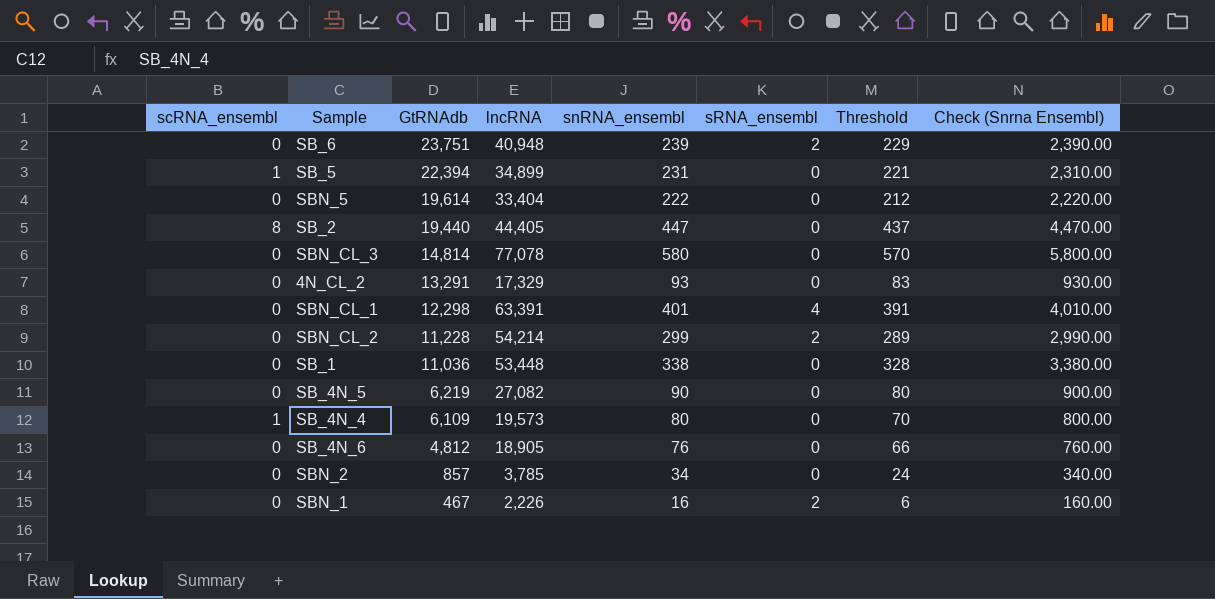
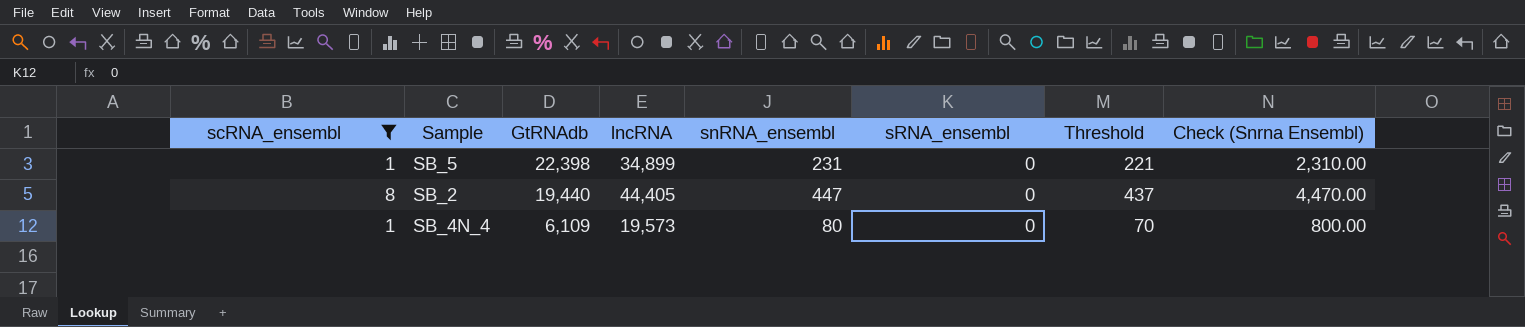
filter: none -> scRNA_ensembl != 0
SB_5 | GtRNAdb: 22,394 -> 22,398

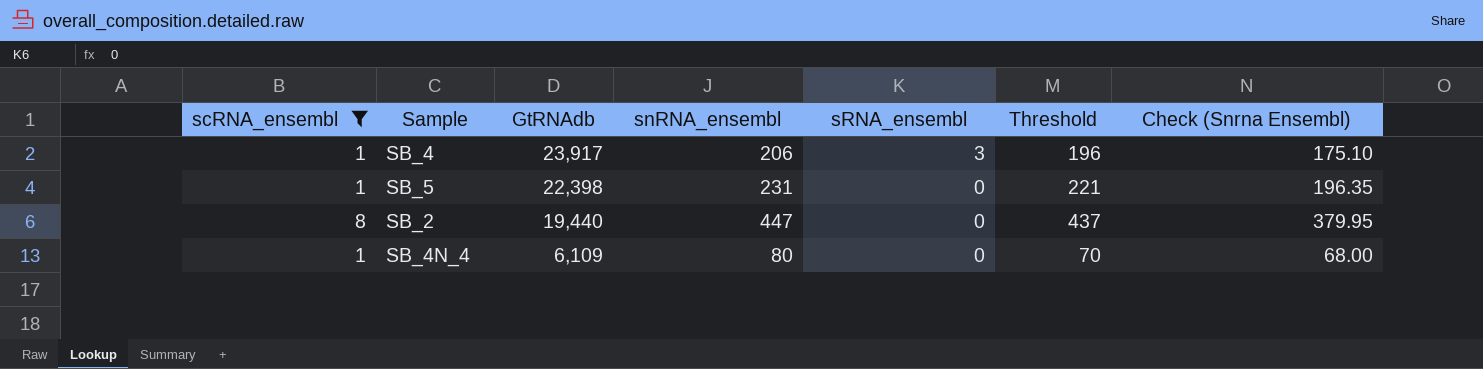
column lncRNA | position: 4 -> none
column Check (Snrna Ensembl) | formula: [snRNA_ensembl] * 10 -> [snRNA_ensembl] * 0.85
row SB_4: none -> 1 | 23,917 | 206 | 3 | 196 | 175.10

